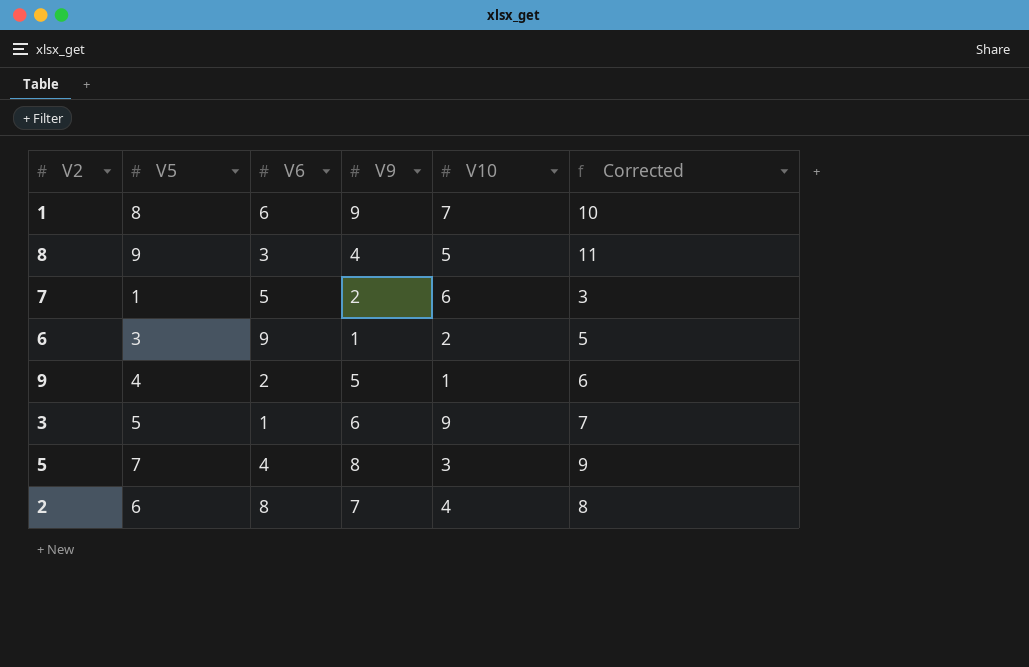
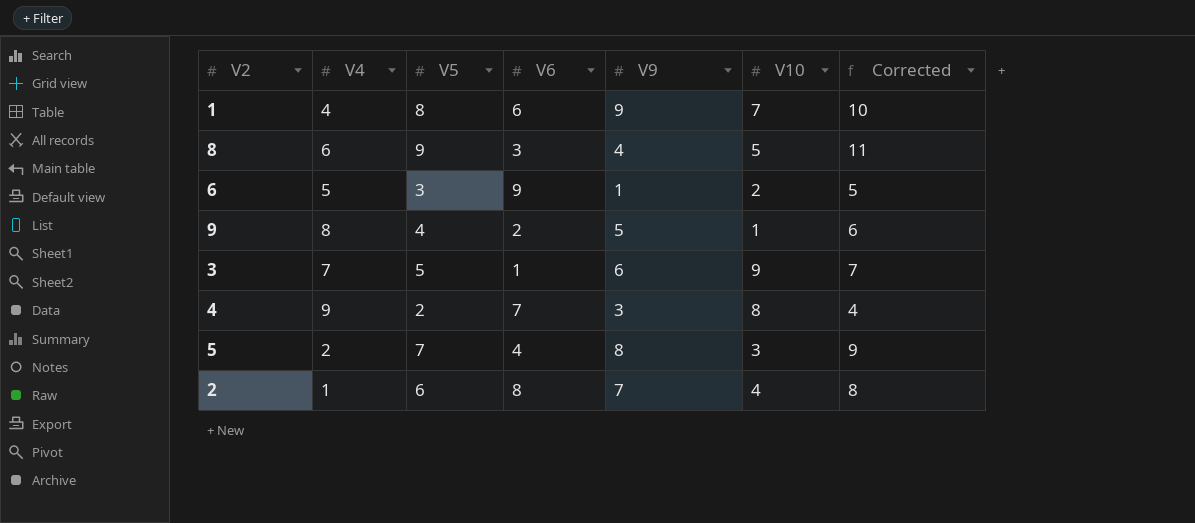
column V4 | position: none -> 2
row 7: 1 | 5 | 2 | 6 | 3 -> none
row 4: none -> 9 | 2 | 7 | 3 | 8 | 4

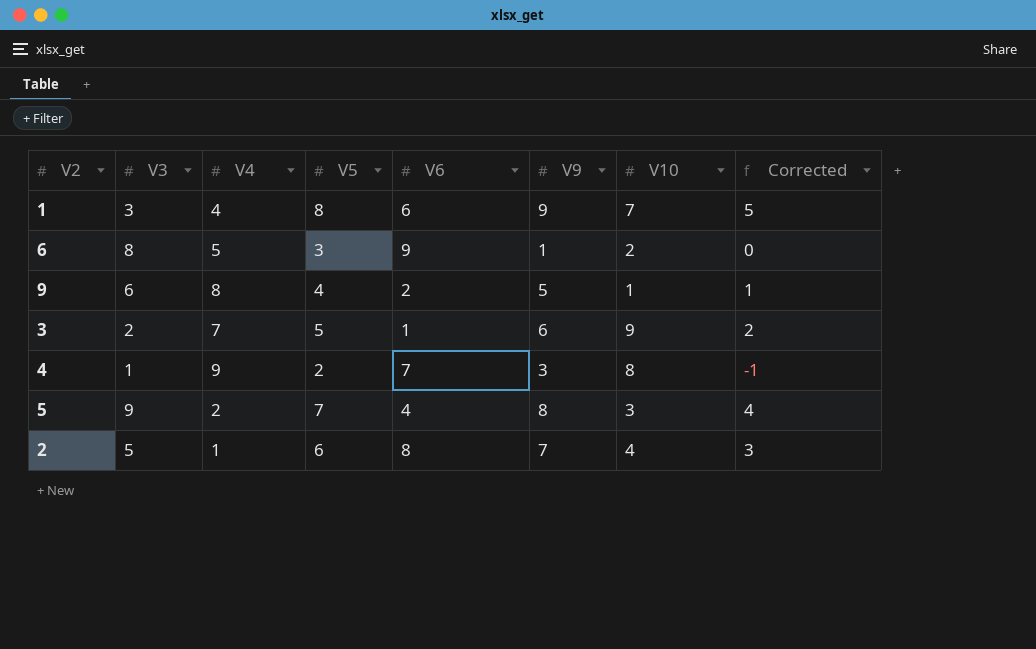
column V3 | position: none -> 2
column Corrected | formula: [V5] + 2 -> [V5] - 3
row 8: 6 | 9 | 3 | 4 | 5 | 11 -> none

